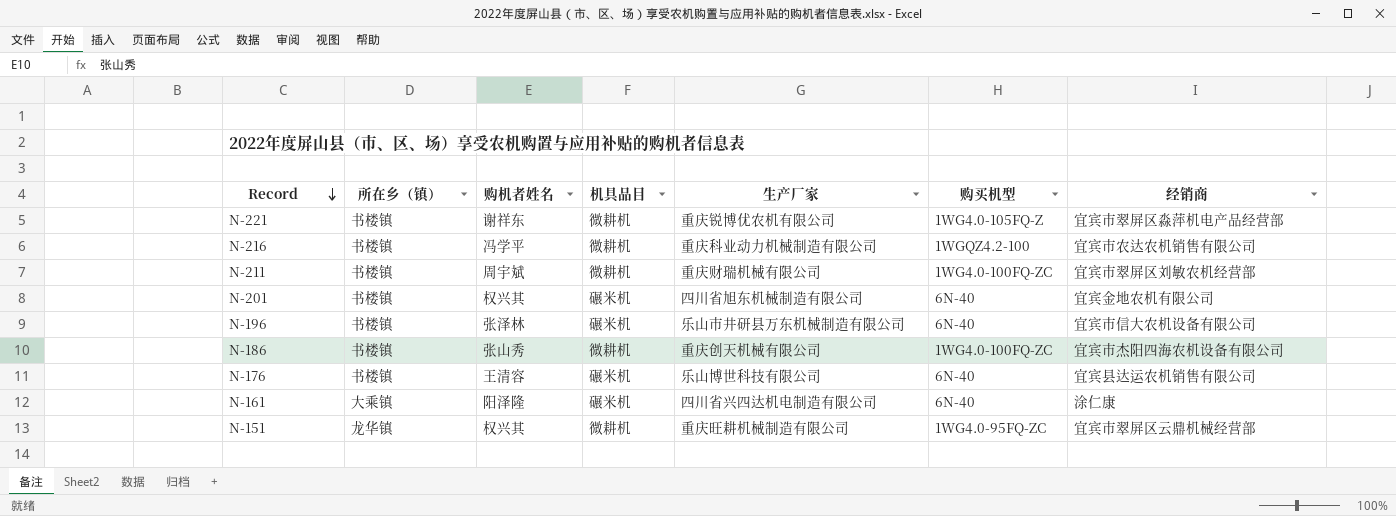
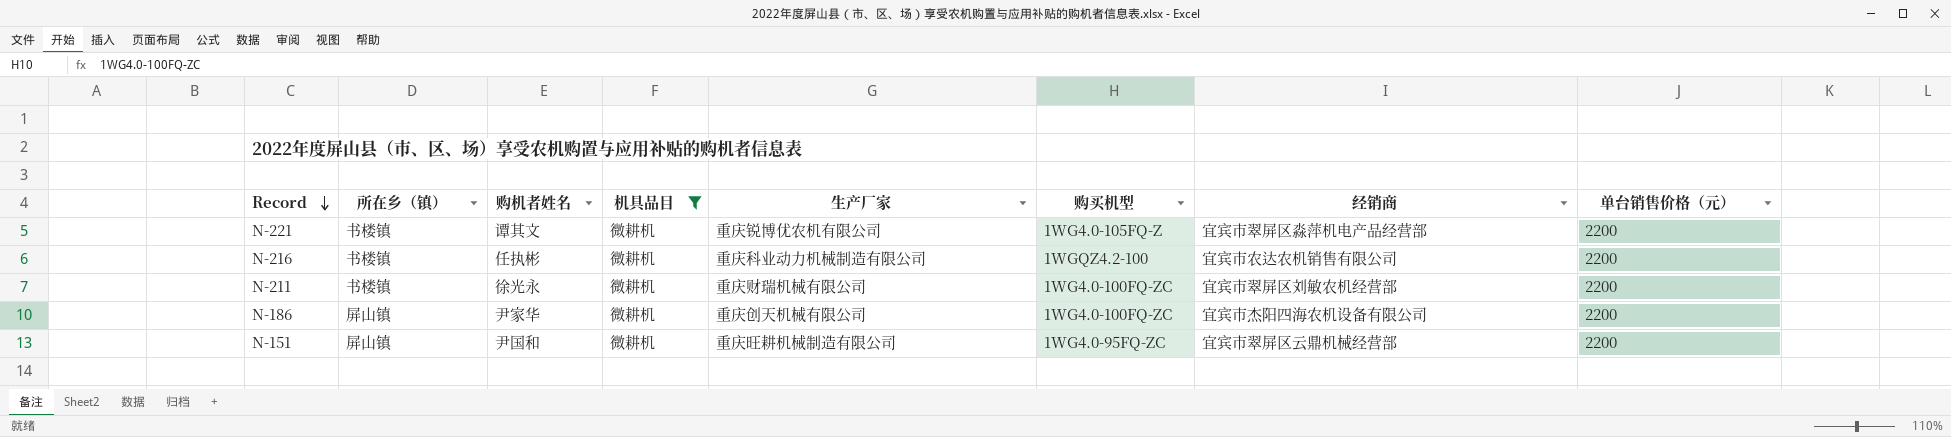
filter: none -> 机具品目 = 微耕机
column 单台销售价格（元） | position: none -> 8
N-221 | 购机者姓名: 谢祥东 -> 谭其文
N-216 | 购机者姓名: 冯学平 -> 任执彬
N-211 | 购机者姓名: 周宇斌 -> 徐光永
N-186 | 所在乡（镇）: 书楼镇 -> 屏山镇
N-186 | 购机者姓名: 张山秀 -> 尹家华
N-151 | 所在乡（镇）: 龙华镇 -> 屏山镇
N-151 | 购机者姓名: 权兴其 -> 尹国和

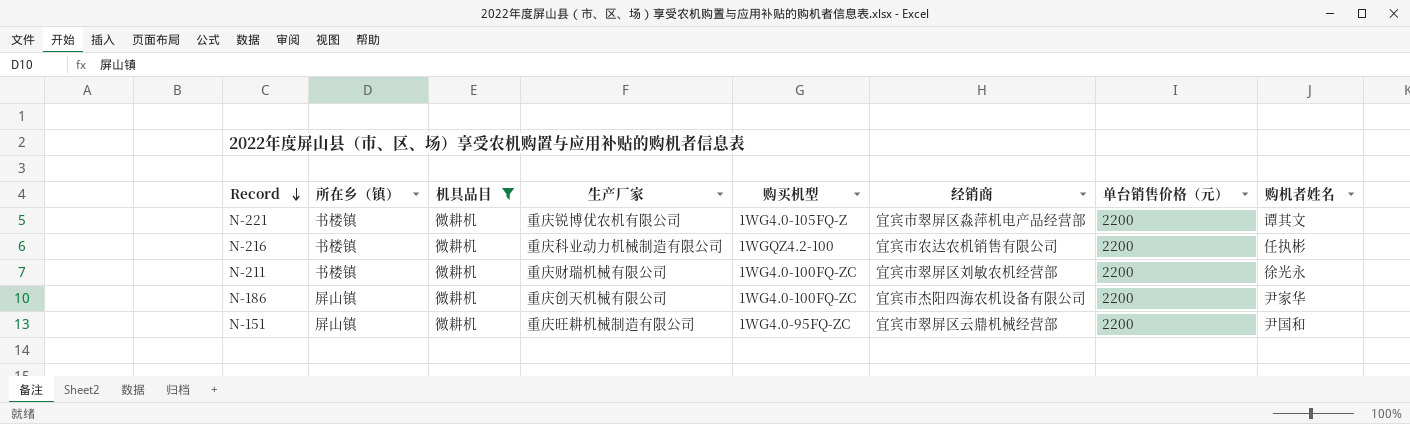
column 购机者姓名 | position: 3 -> 8

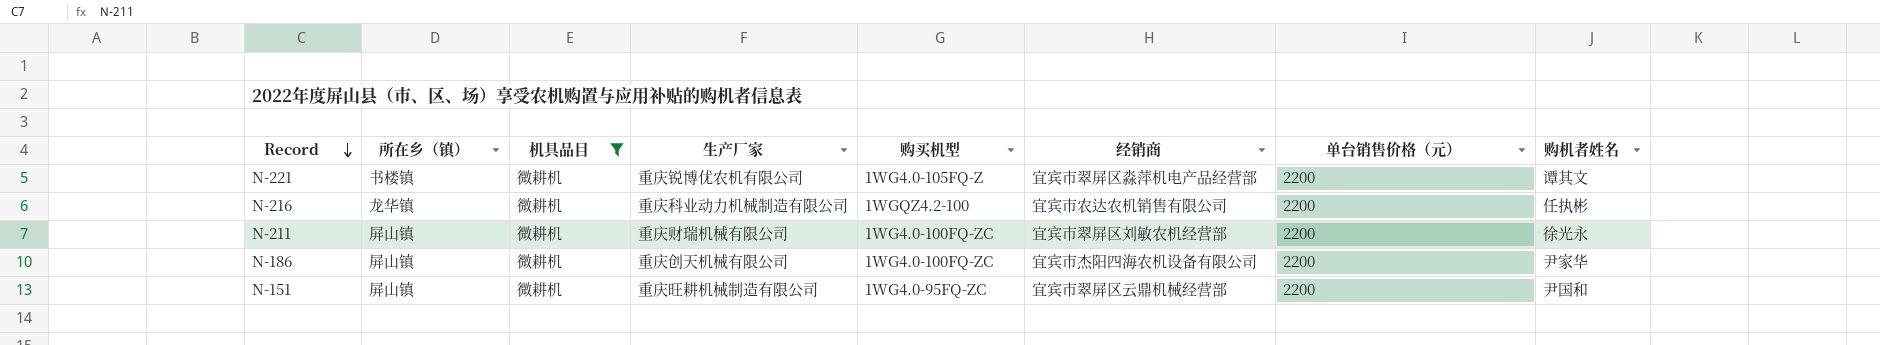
N-216 | 所在乡（镇）: 书楼镇 -> 龙华镇
N-211 | 所在乡（镇）: 书楼镇 -> 屏山镇

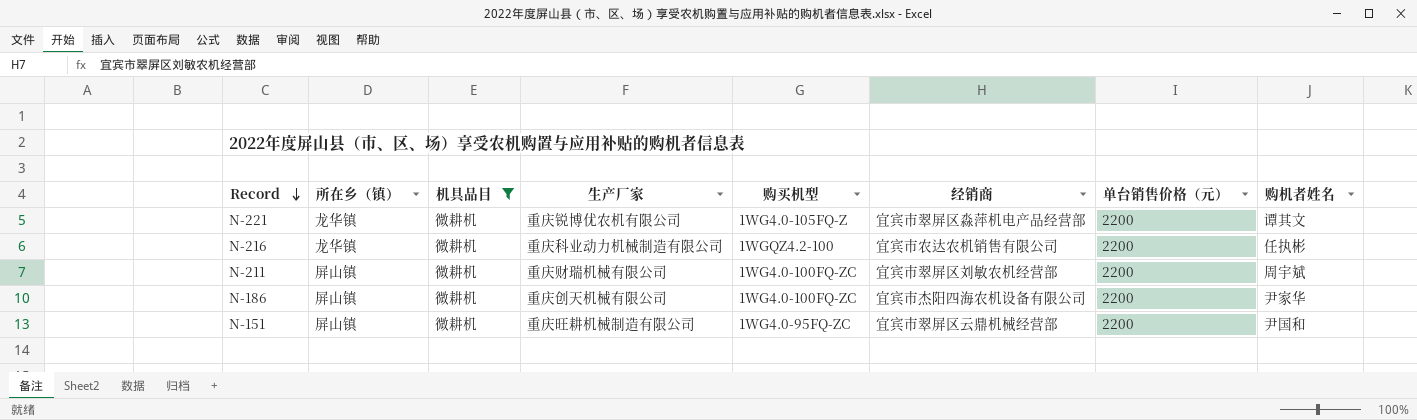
N-221 | 所在乡（镇）: 书楼镇 -> 龙华镇
N-211 | 购机者姓名: 徐光永 -> 周宇斌

